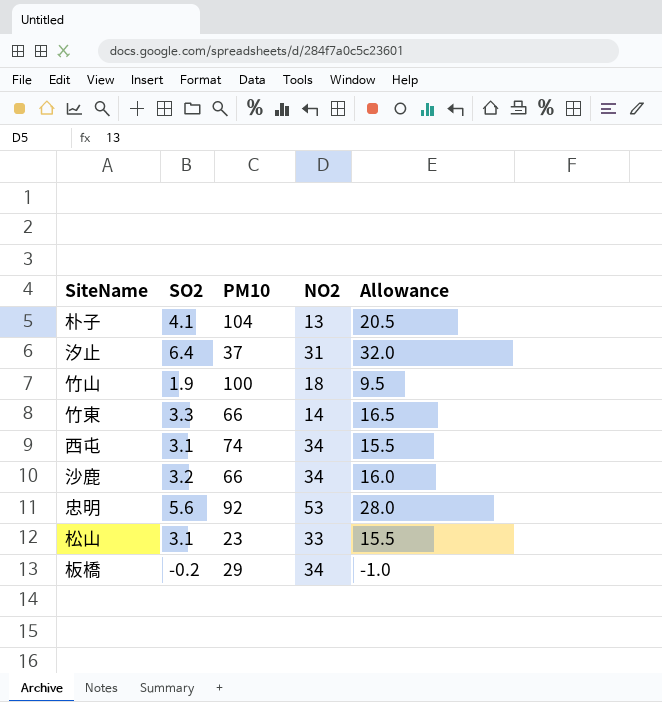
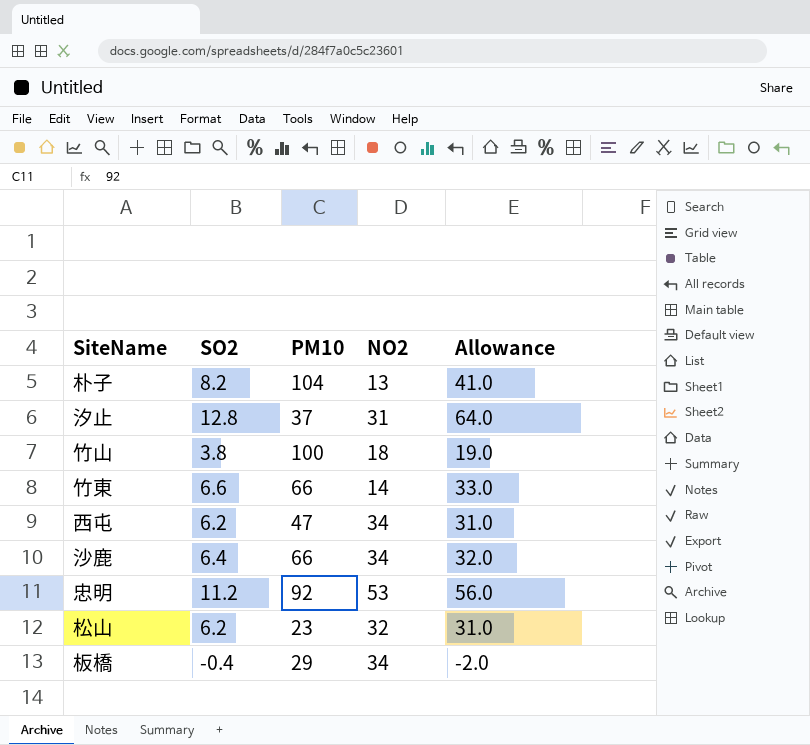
朴子 | SO2: 4.1 -> 8.2
朴子 | Allowance: 20.5 -> 41.0
汐止 | SO2: 6.4 -> 12.8
汐止 | Allowance: 32.0 -> 64.0
竹山 | SO2: 1.9 -> 3.8
竹山 | Allowance: 9.5 -> 19.0
竹東 | SO2: 3.3 -> 6.6
竹東 | Allowance: 16.5 -> 33.0
西屯 | SO2: 3.1 -> 6.2
西屯 | PM10: 74 -> 47
西屯 | Allowance: 15.5 -> 31.0
沙鹿 | SO2: 3.2 -> 6.4
沙鹿 | Allowance: 16.0 -> 32.0
忠明 | SO2: 5.6 -> 11.2
忠明 | Allowance: 28.0 -> 56.0
松山 | SO2: 3.1 -> 6.2
松山 | NO2: 33 -> 32
松山 | Allowance: 15.5 -> 31.0
板橋 | SO2: -0.2 -> -0.4
板橋 | Allowance: -1.0 -> -2.0

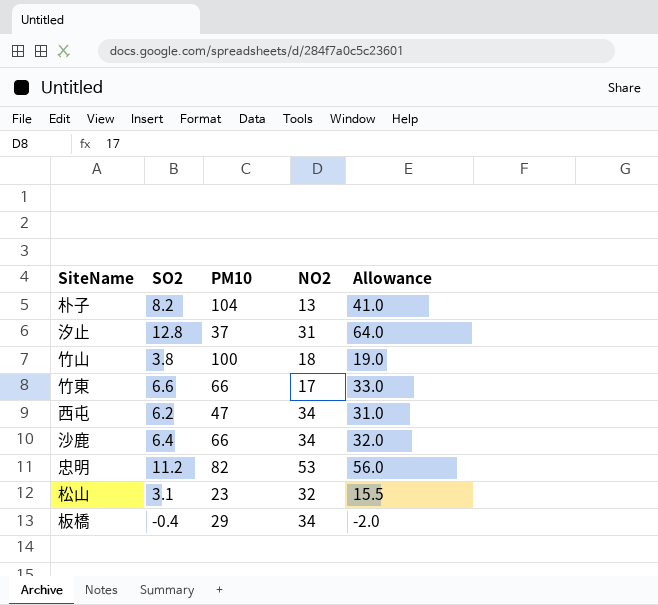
竹東 | NO2: 14 -> 17
忠明 | PM10: 92 -> 82
松山 | SO2: 6.2 -> 3.1
松山 | Allowance: 31.0 -> 15.5

